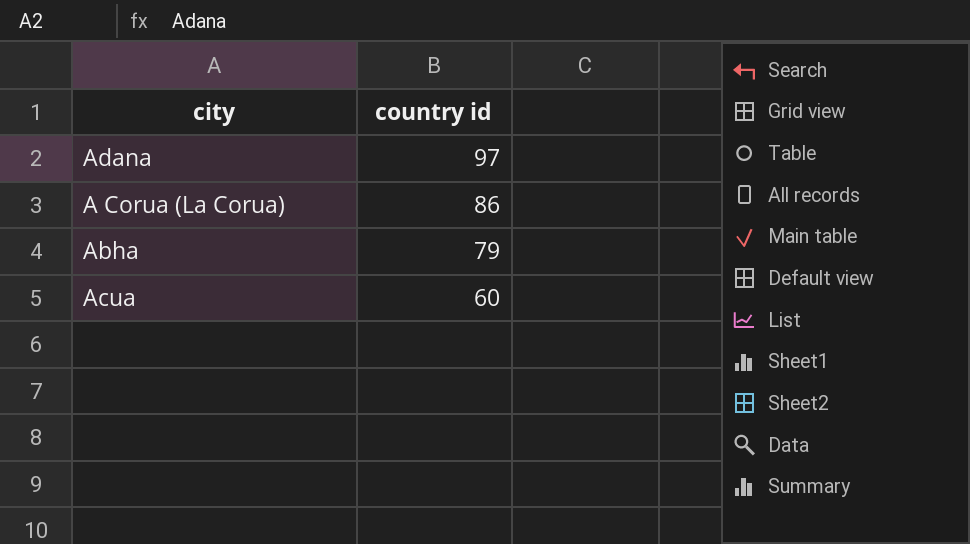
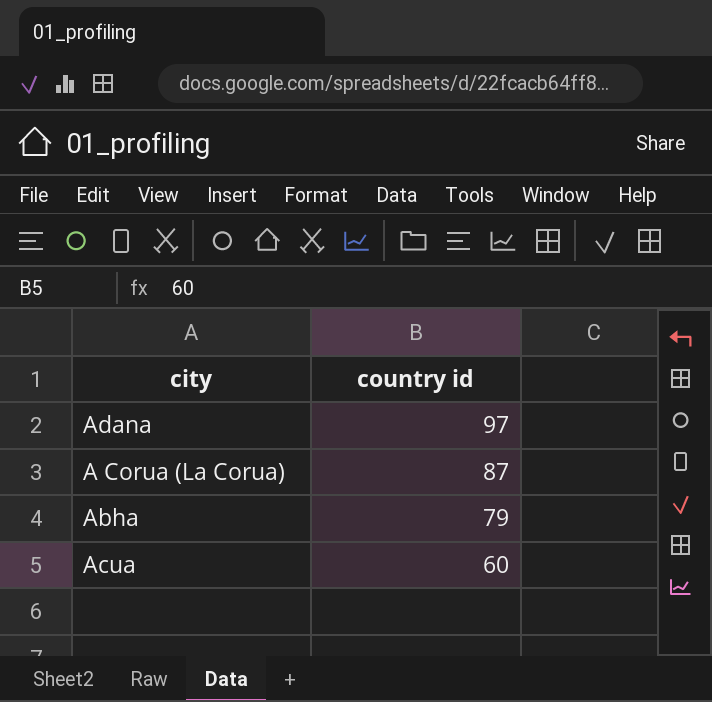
A Corua (La Corua) | country id: 86 -> 87

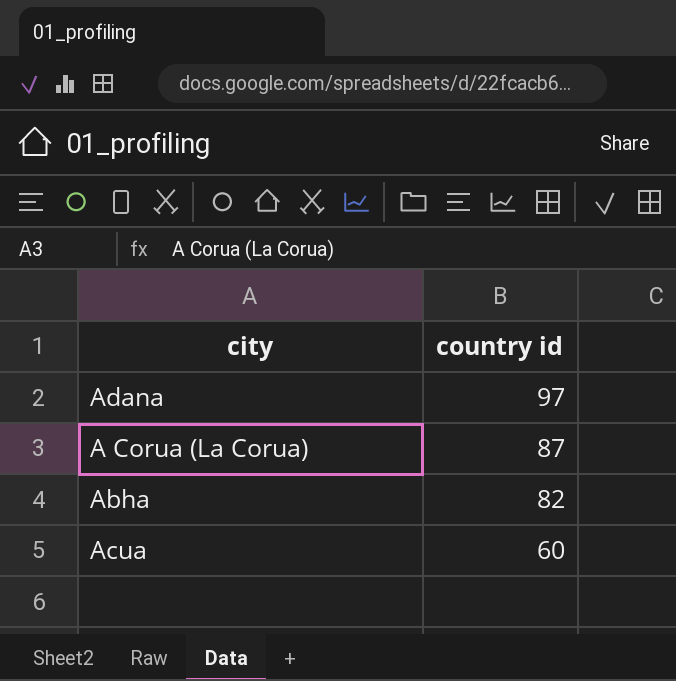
Abha | country id: 79 -> 82

